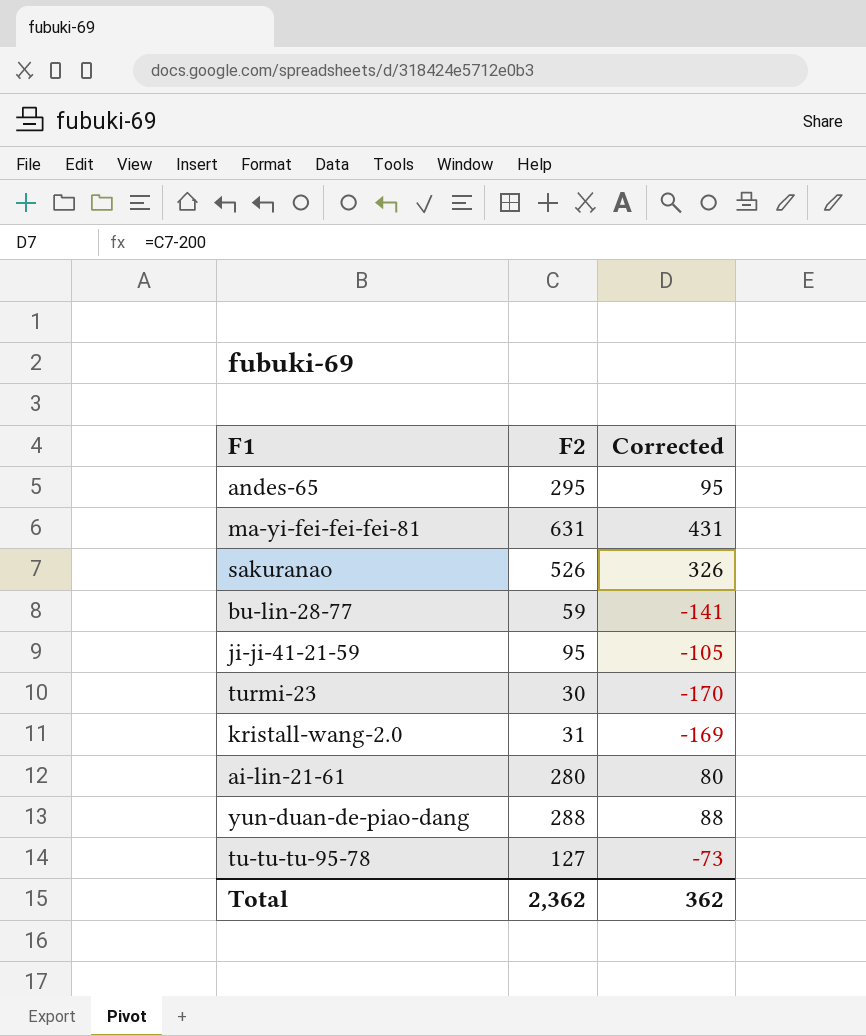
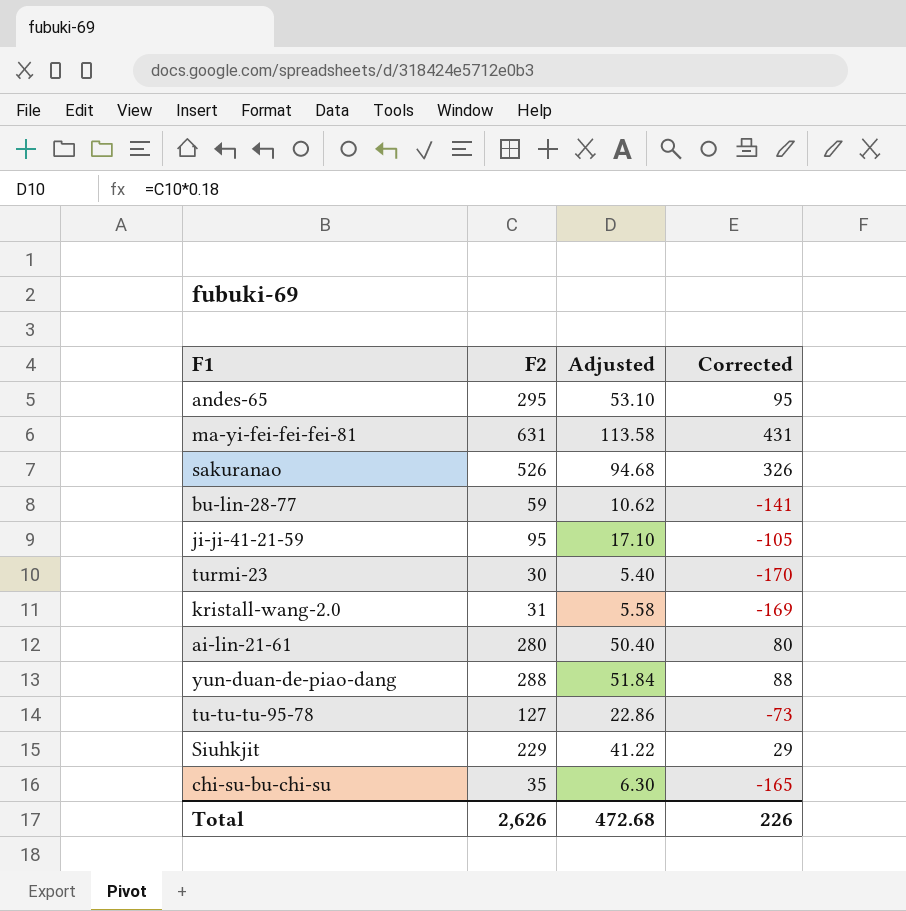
column Adjusted | formula: none -> [F2] * 0.18
row Siuhkjit: none -> 229 | 41.22 | 29
row chi-su-bu-chi-su: none -> 35 | 6.30 | -165
Total | F2: 2,362 -> 2,626
Total | Corrected: 362 -> 226

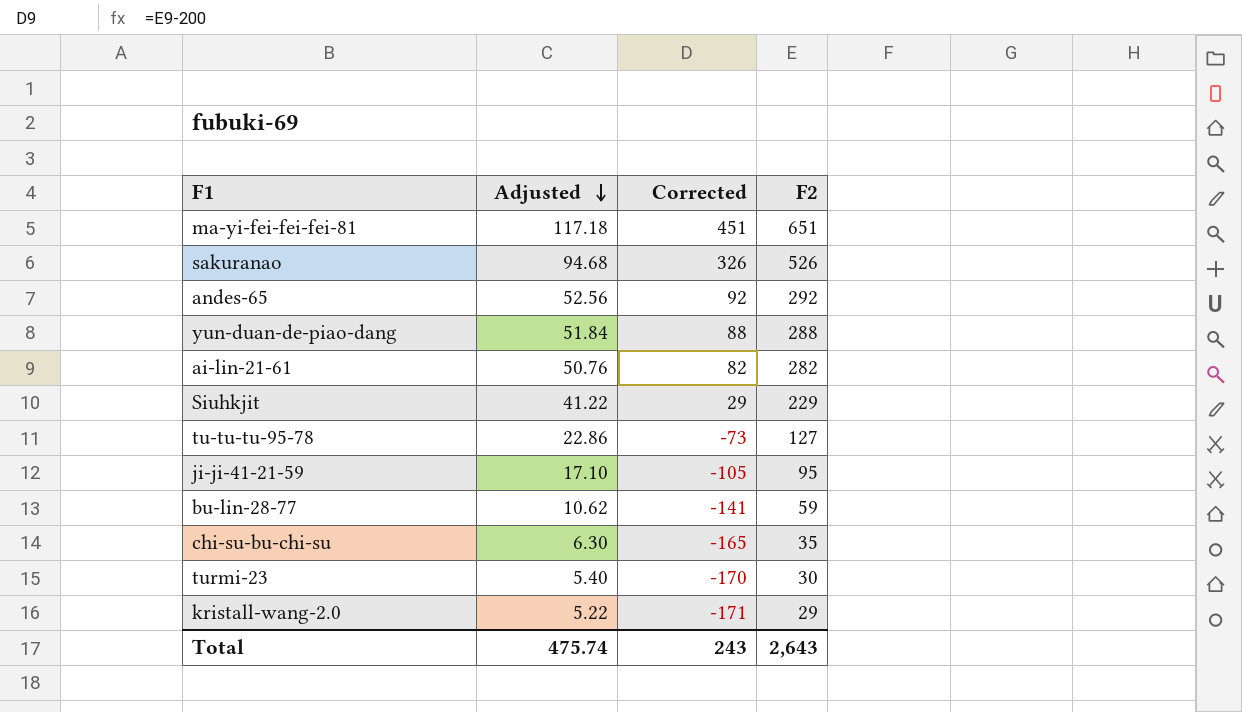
row order: none -> Adjusted descending
column F2 | position: 2 -> 4
ma-yi-fei-fei-fei-81 | Adjusted: 113.58 -> 117.18
ma-yi-fei-fei-fei-81 | Corrected: 431 -> 451
ma-yi-fei-fei-fei-81 | F2: 631 -> 651
andes-65 | Adjusted: 53.10 -> 52.56
andes-65 | Corrected: 95 -> 92
andes-65 | F2: 295 -> 292
ai-lin-21-61 | Adjusted: 50.40 -> 50.76
ai-lin-21-61 | Corrected: 80 -> 82
ai-lin-21-61 | F2: 280 -> 282
kristall-wang-2.0 | Adjusted: 5.58 -> 5.22
kristall-wang-2.0 | Corrected: -169 -> -171
kristall-wang-2.0 | F2: 31 -> 29
Total | Adjusted: 472.68 -> 475.74
Total | Corrected: 226 -> 243
Total | F2: 2,626 -> 2,643

